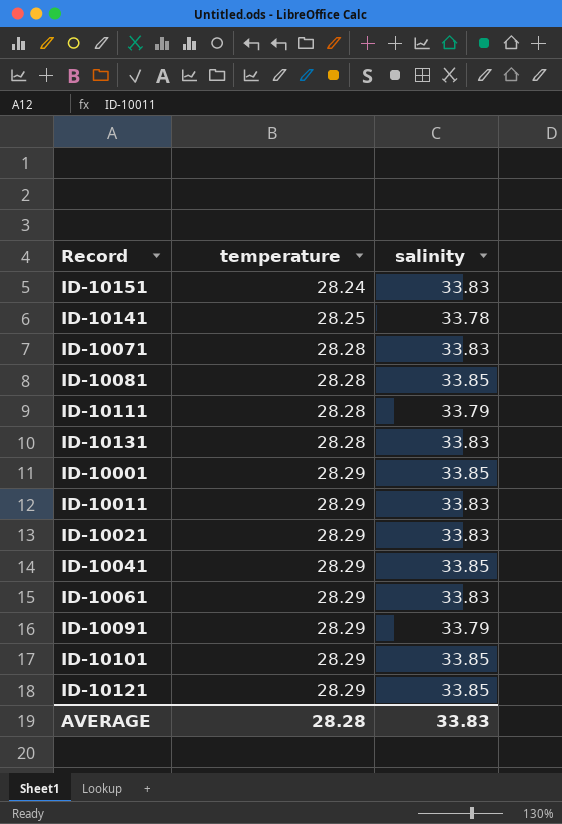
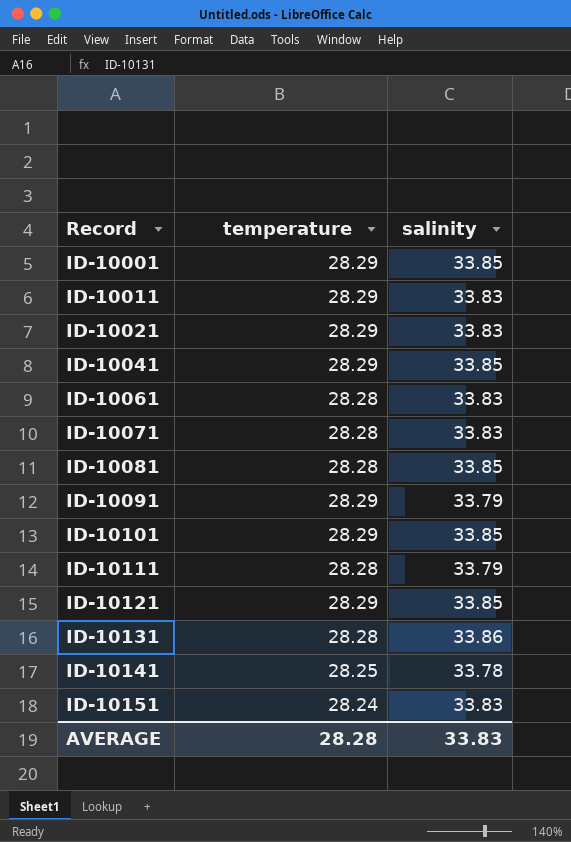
row order: temperature ascending -> Record ascending
ID-10061 | temperature: 28.29 -> 28.28
ID-10131 | salinity: 33.83 -> 33.86

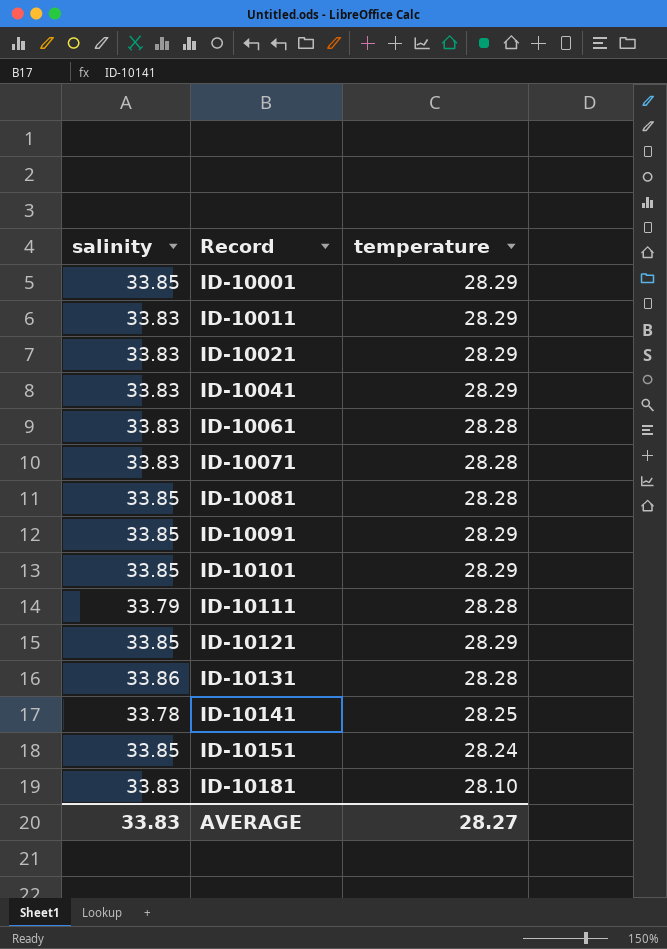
column salinity | position: 3 -> 1
ID-10041 | salinity: 33.85 -> 33.83
ID-10091 | salinity: 33.79 -> 33.85
ID-10151 | salinity: 33.83 -> 33.85
row ID-10181: none -> 33.83 | 28.10
AVERAGE | temperature: 28.28 -> 28.27

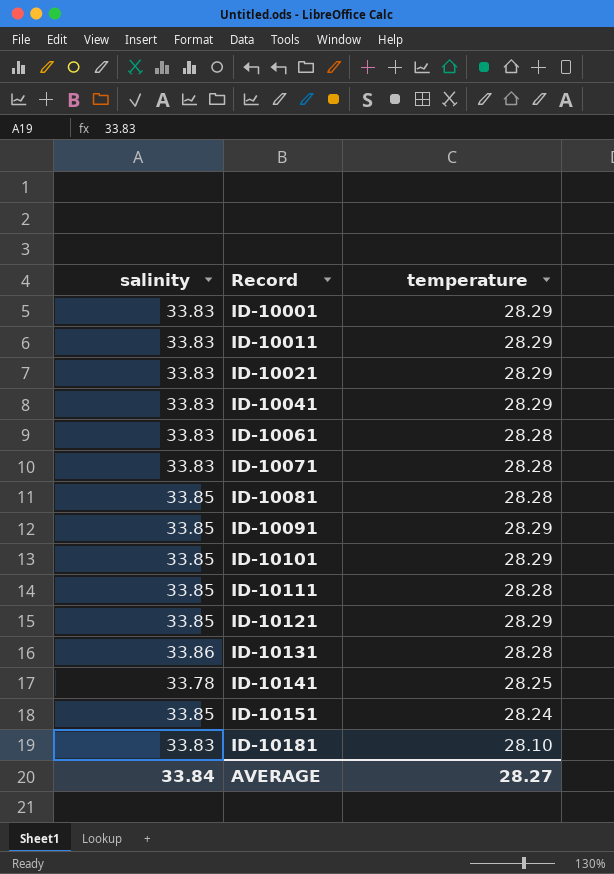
ID-10001 | salinity: 33.85 -> 33.83
ID-10111 | salinity: 33.79 -> 33.85
AVERAGE | salinity: 33.83 -> 33.84

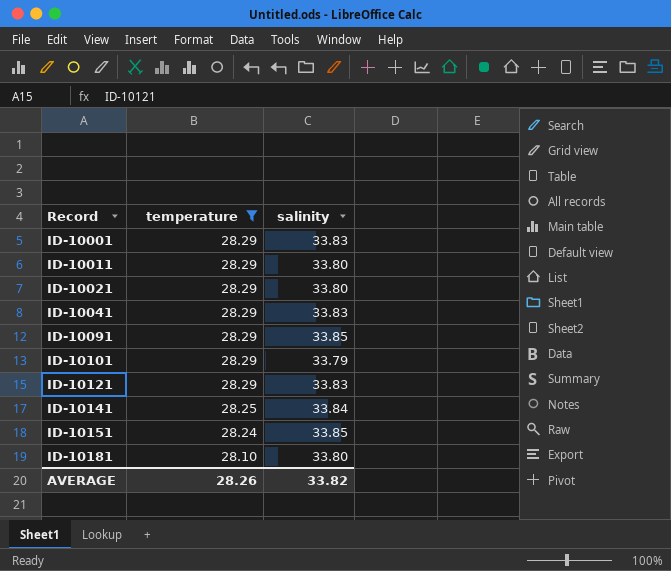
filter: none -> temperature != 28.28
column salinity | position: 1 -> 3
ID-10011 | salinity: 33.83 -> 33.80
ID-10021 | salinity: 33.83 -> 33.80
ID-10101 | salinity: 33.85 -> 33.79
ID-10121 | salinity: 33.85 -> 33.83
ID-10141 | salinity: 33.78 -> 33.84
ID-10181 | salinity: 33.83 -> 33.80
AVERAGE | temperature: 28.27 -> 28.26
AVERAGE | salinity: 33.84 -> 33.82

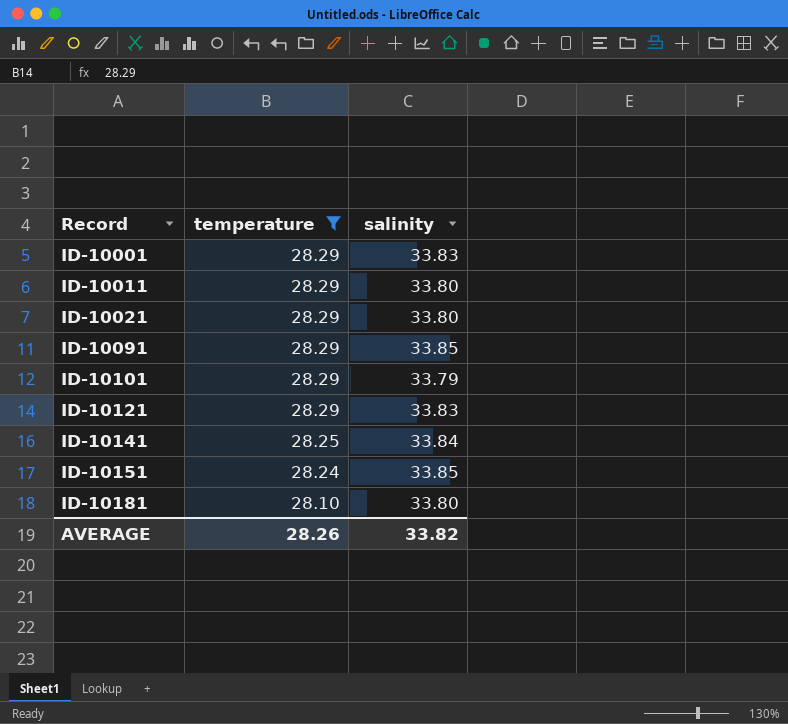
row ID-10041: 28.29 | 33.83 -> none

